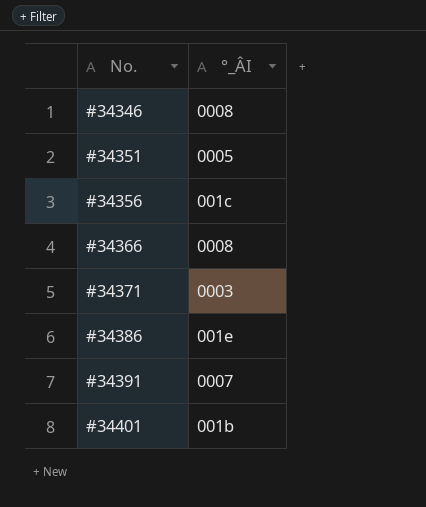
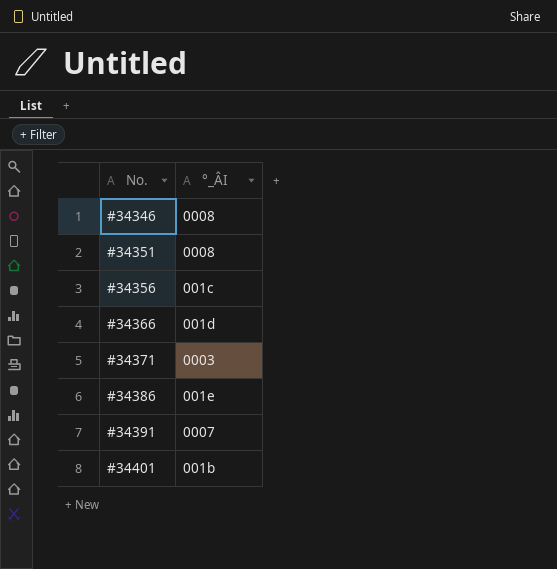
#34351 | °_ÂI: 0005 -> 0008
#34366 | °_ÂI: 0008 -> 001d

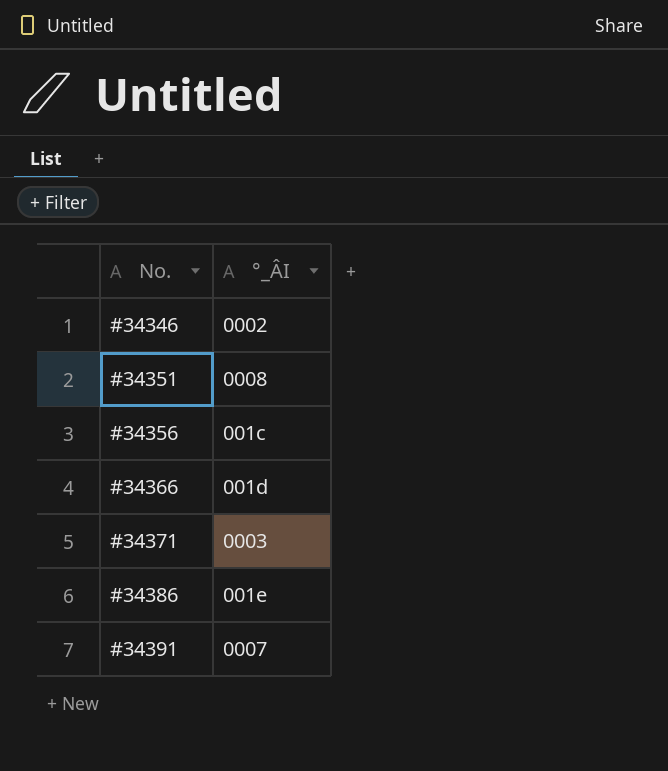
row #34401: 001b -> none
#34346 | °_ÂI: 0008 -> 0002

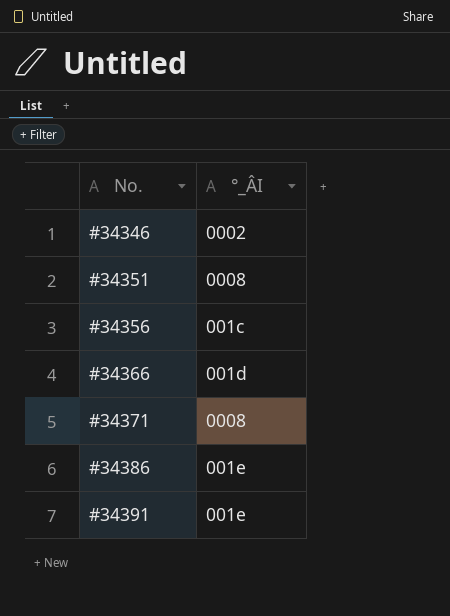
#34371 | °_ÂI: 0003 -> 0008
#34391 | °_ÂI: 0007 -> 001e

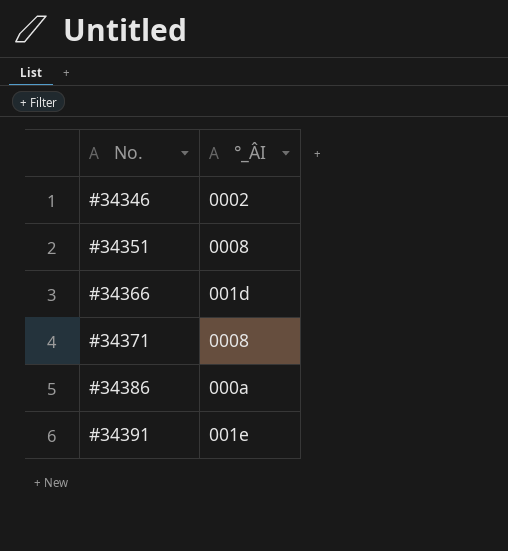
row #34356: 001c -> none
#34386 | °_ÂI: 001e -> 000a

